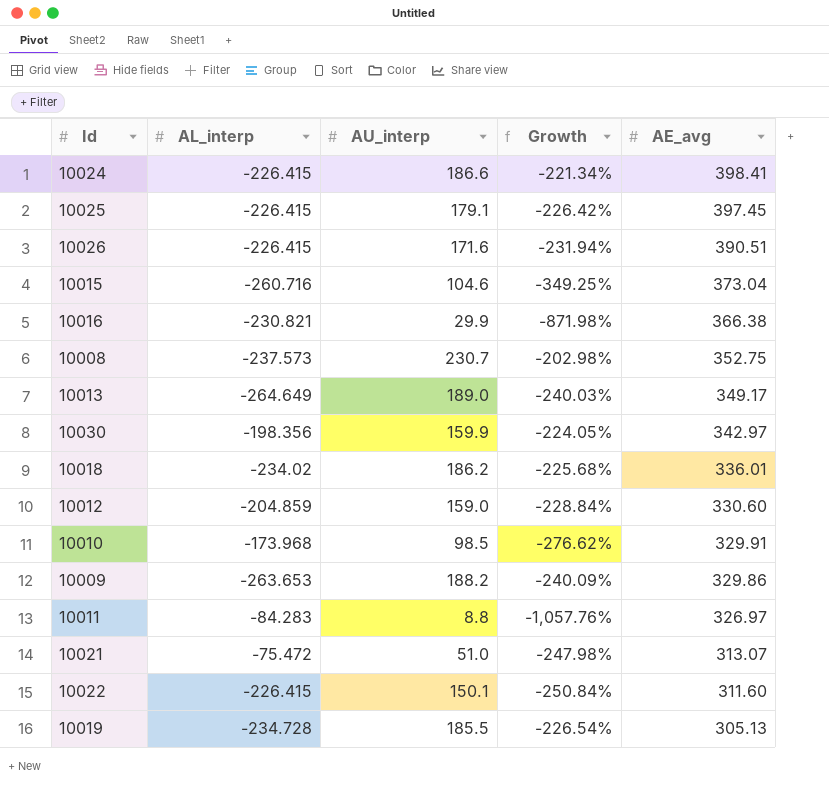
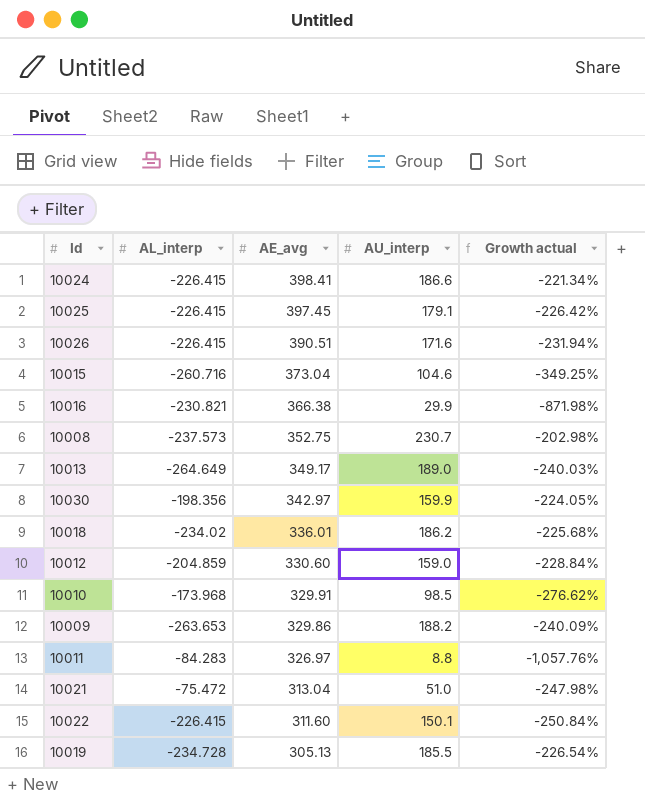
column AE_avg | position: 5 -> 3
column name: Growth -> Growth actual
10021 | AE_avg: 313.07 -> 313.04

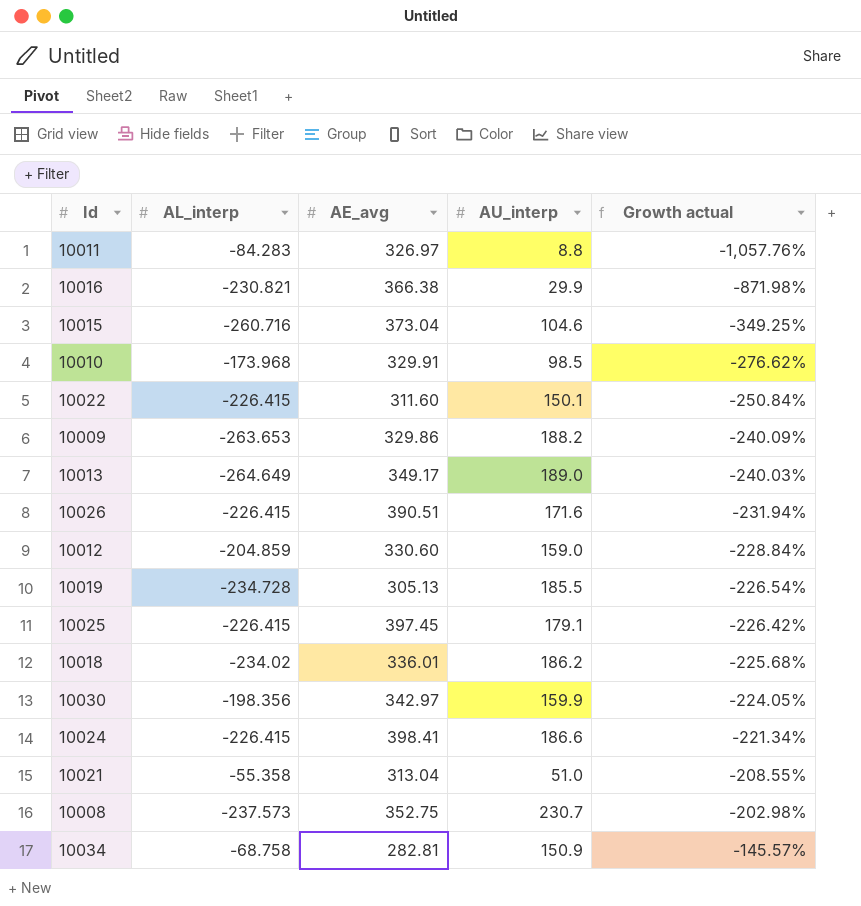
row order: AE_avg descending -> Growth actual ascending
10021 | AL_interp: -75.472 -> -55.358
10021 | Growth actual: -247.98% -> -208.55%
row 10034: none -> -68.758 | 282.81 | 150.9 | -145.57%

